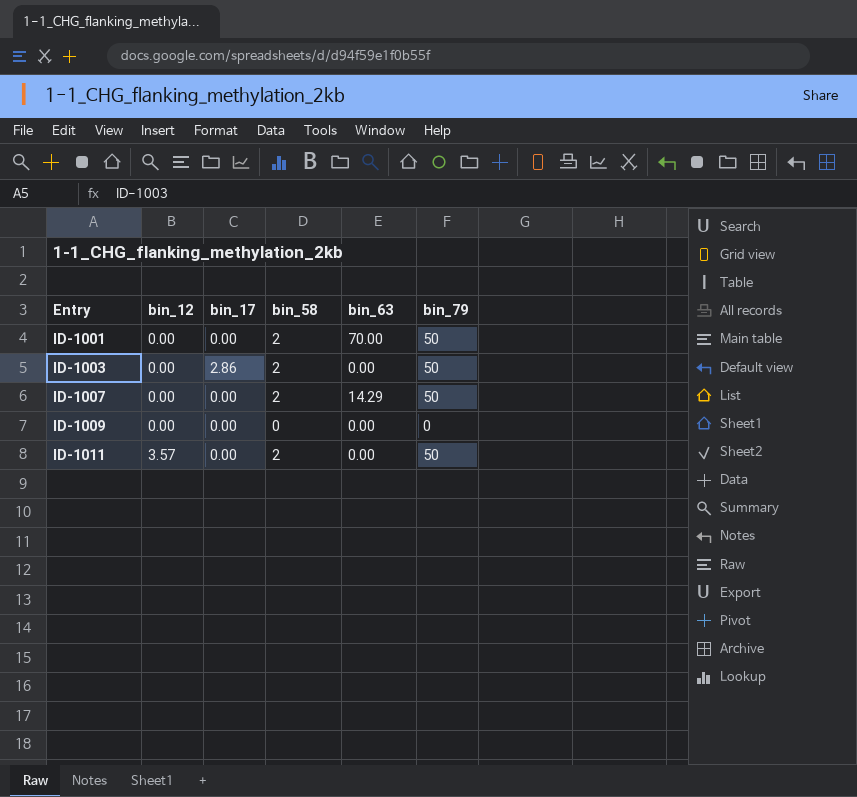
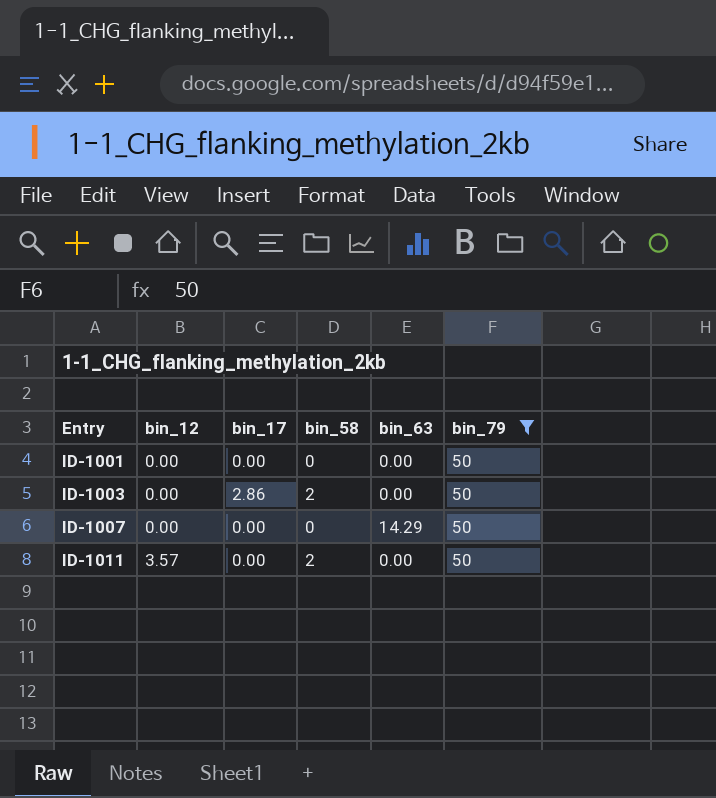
filter: none -> bin_79 = 50
ID-1001 | bin_58: 2 -> 0
ID-1001 | bin_63: 70.00 -> 0.00
ID-1007 | bin_58: 2 -> 0

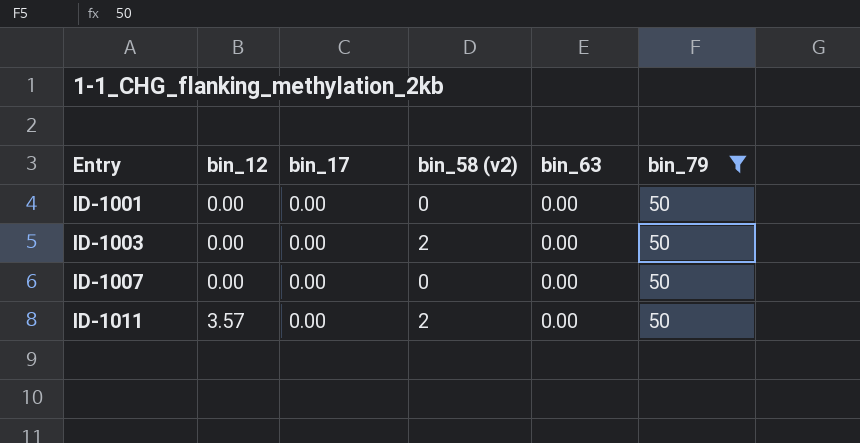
column name: bin_58 -> bin_58 (v2)
ID-1003 | bin_17: 2.86 -> 0.00
ID-1007 | bin_63: 14.29 -> 0.00

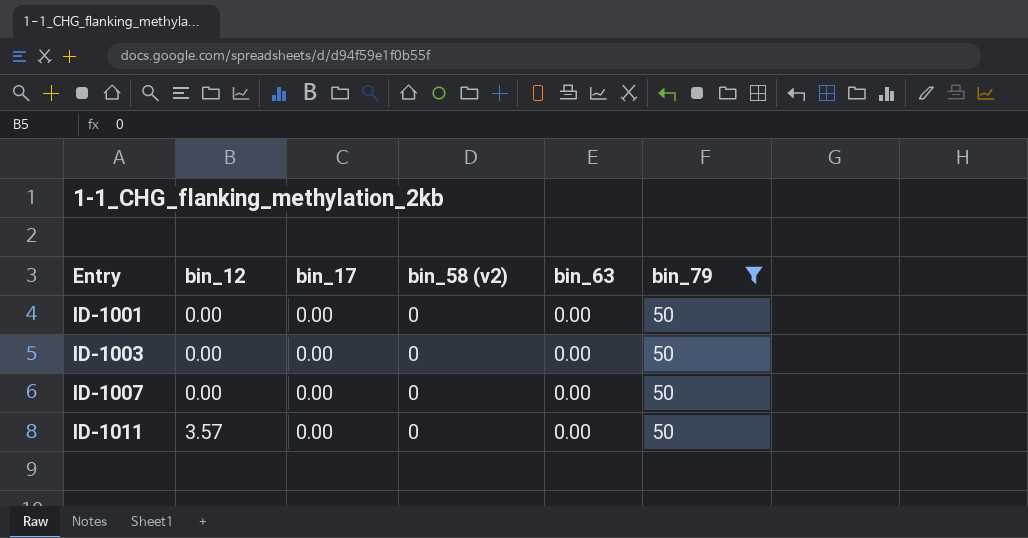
ID-1003 | bin_58 (v2): 2 -> 0
ID-1011 | bin_58 (v2): 2 -> 0

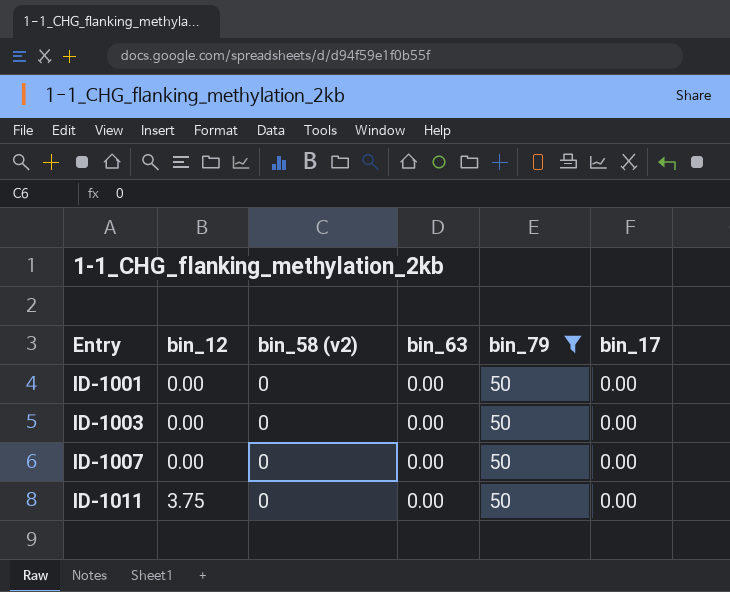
column bin_17 | position: 3 -> 6
ID-1011 | bin_12: 3.57 -> 3.75

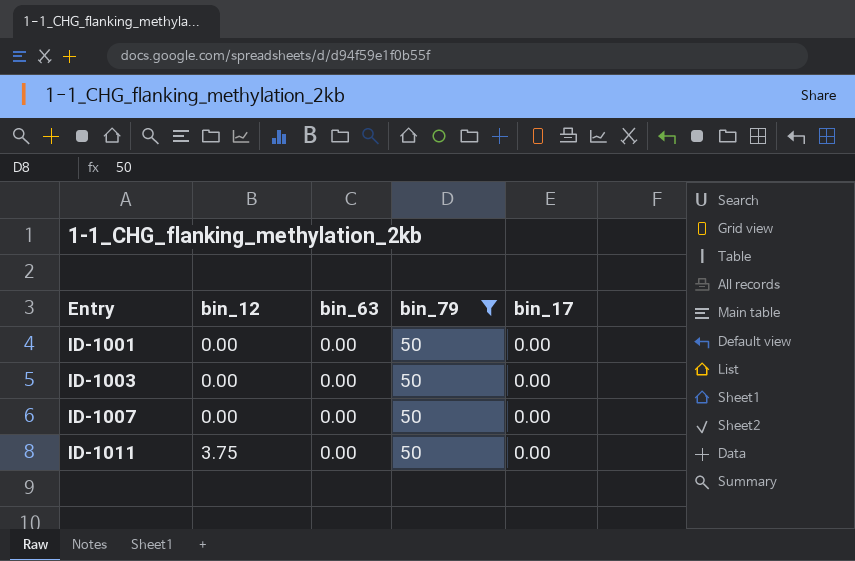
column bin_58 (v2) | position: 3 -> none

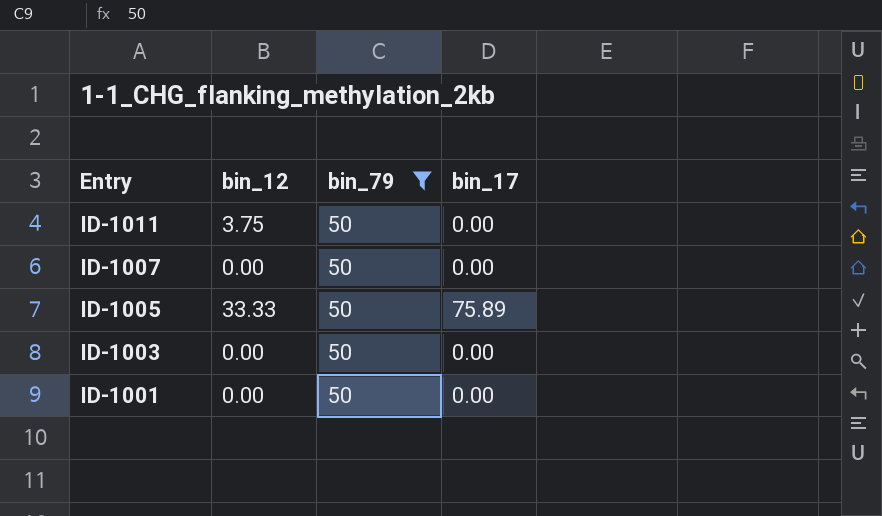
row order: Entry ascending -> Entry descending
column bin_63 | position: 3 -> none
row ID-1005: none -> 33.33 | 50 | 75.89

